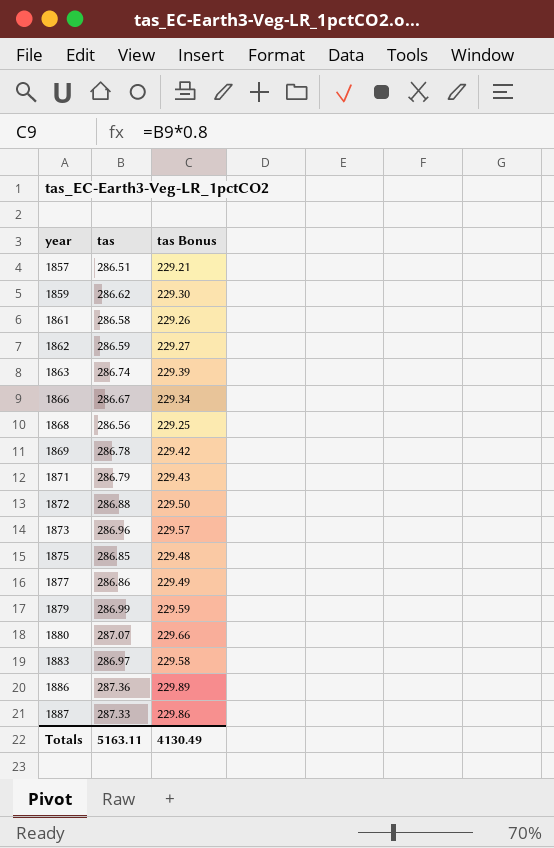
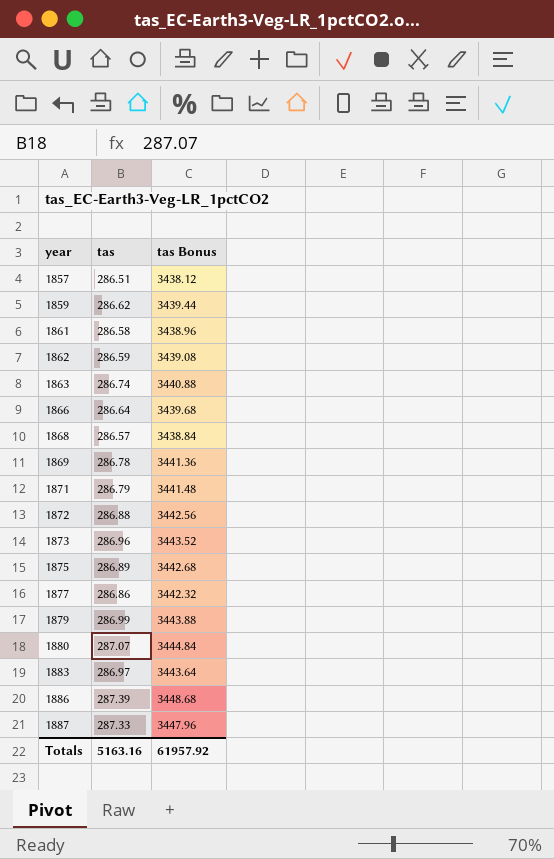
column tas Bonus | formula: [tas] * 0.8 -> [tas] * 12
1866 | tas: 286.67 -> 286.64
1868 | tas: 286.56 -> 286.57
1875 | tas: 286.85 -> 286.89
1886 | tas: 287.36 -> 287.39
Totals | tas: 5163.11 -> 5163.16
Totals | tas Bonus: 4130.49 -> 61957.92

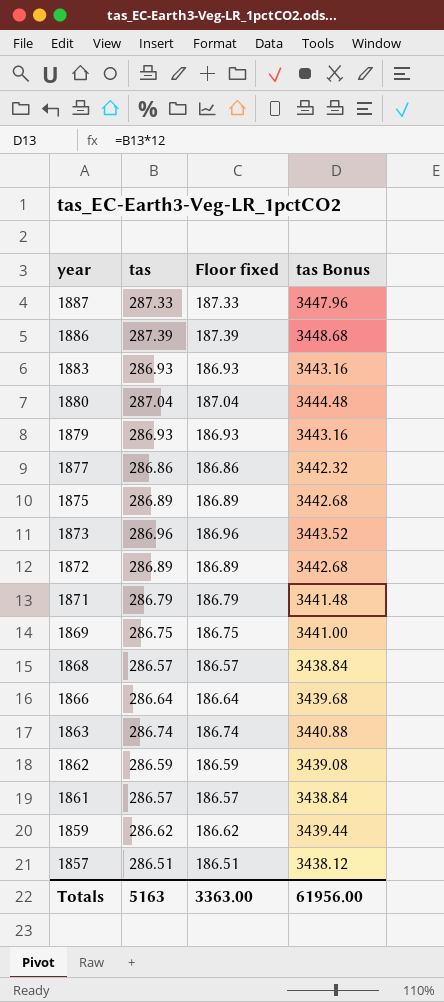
row order: year ascending -> year descending
column Floor fixed | formula: none -> [tas] - 100
1883 | tas: 286.97 -> 286.93
1883 | tas Bonus: 3443.64 -> 3443.16
1880 | tas: 287.07 -> 287.04
1880 | tas Bonus: 3444.84 -> 3444.48
1879 | tas: 286.99 -> 286.93
1879 | tas Bonus: 3443.88 -> 3443.16
1872 | tas: 286.88 -> 286.89
1872 | tas Bonus: 3442.56 -> 3442.68
1869 | tas: 286.78 -> 286.75
1869 | tas Bonus: 3441.36 -> 3441.00
1861 | tas: 286.58 -> 286.57
1861 | tas Bonus: 3438.96 -> 3438.84
Totals | tas: 5163.16 -> 5163
Totals | tas Bonus: 61957.92 -> 61956.00

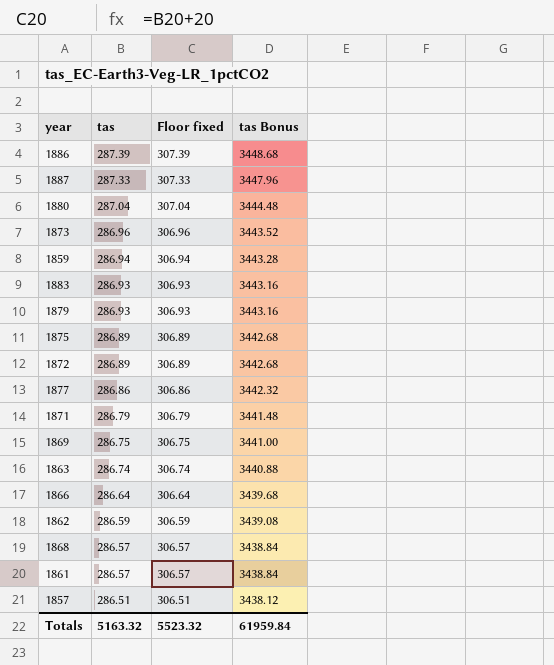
row order: year descending -> tas descending
column Floor fixed | formula: [tas] - 100 -> [tas] + 20
1859 | tas: 286.62 -> 286.94
1859 | tas Bonus: 3439.44 -> 3443.28
Totals | tas: 5163 -> 5163.32
Totals | Floor fixed: 3363.00 -> 5523.32
Totals | tas Bonus: 61956.00 -> 61959.84

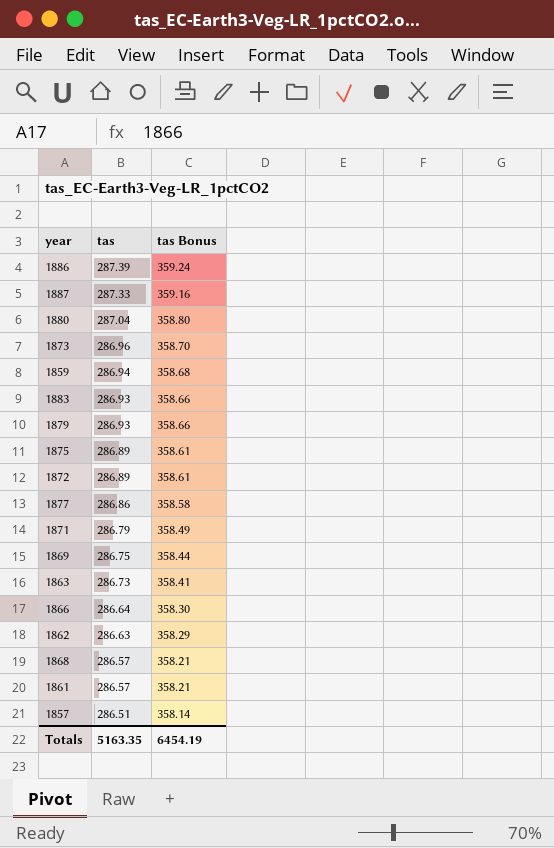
column Floor fixed | formula: [tas] + 20 -> none
column tas Bonus | formula: [tas] * 12 -> [tas] * 1.25
1863 | tas: 286.74 -> 286.73
1862 | tas: 286.59 -> 286.63
Totals | tas: 5163.32 -> 5163.35
Totals | tas Bonus: 61959.84 -> 6454.19

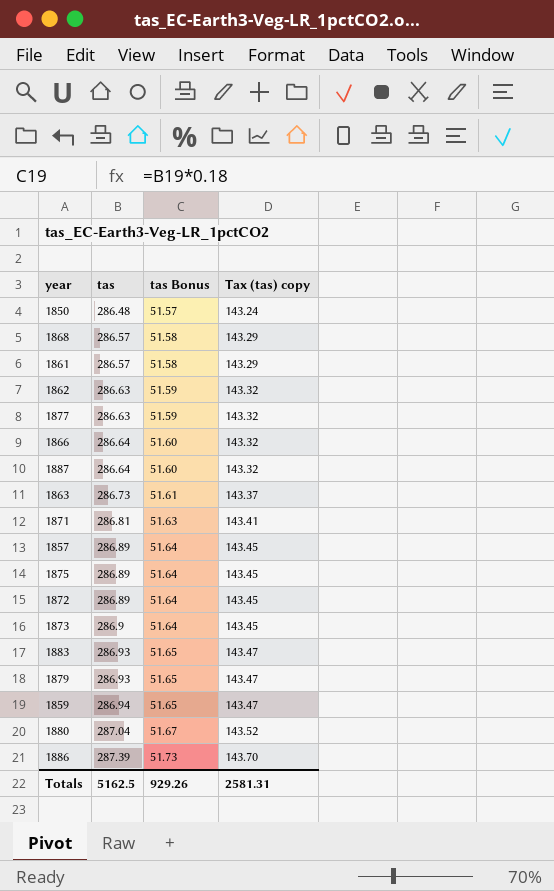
row order: tas descending -> tas ascending
column tas Bonus | formula: [tas] * 1.25 -> [tas] * 0.18
column Tax (tas) copy | formula: none -> [tas] * 0.5
row 1869: 286.75 | 358.44 -> none
row 1850: none -> 286.48 | 51.57 | 143.24
1877 | tas: 286.86 -> 286.63
1887 | tas: 287.33 -> 286.64
1871 | tas: 286.79 -> 286.81
1857 | tas: 286.51 -> 286.89
1873 | tas: 286.96 -> 286.9
Totals | tas: 5163.35 -> 5162.5
Totals | tas Bonus: 6454.19 -> 929.26

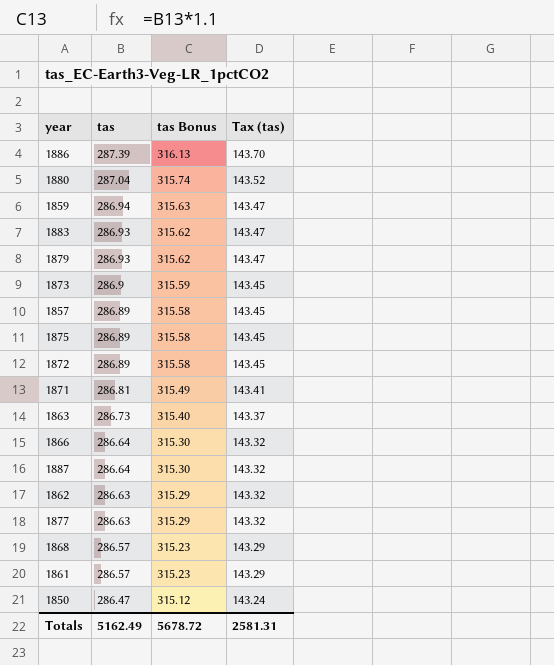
row order: tas ascending -> tas descending
column tas Bonus | formula: [tas] * 0.18 -> [tas] * 1.1
column name: Tax (tas) copy -> Tax (tas)
1850 | tas: 286.48 -> 286.47
Totals | tas: 5162.5 -> 5162.49
Totals | tas Bonus: 929.26 -> 5678.72

